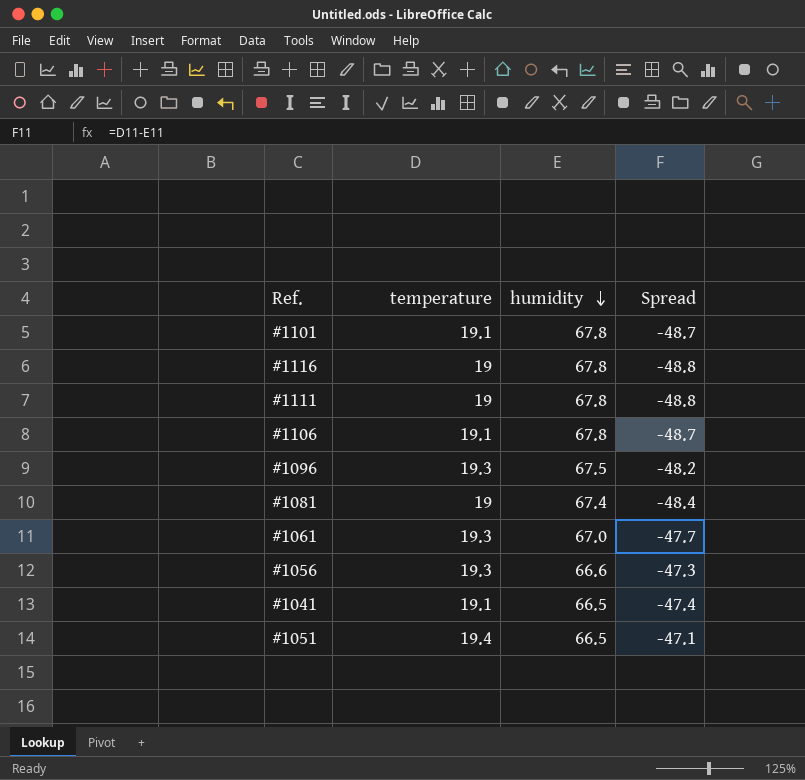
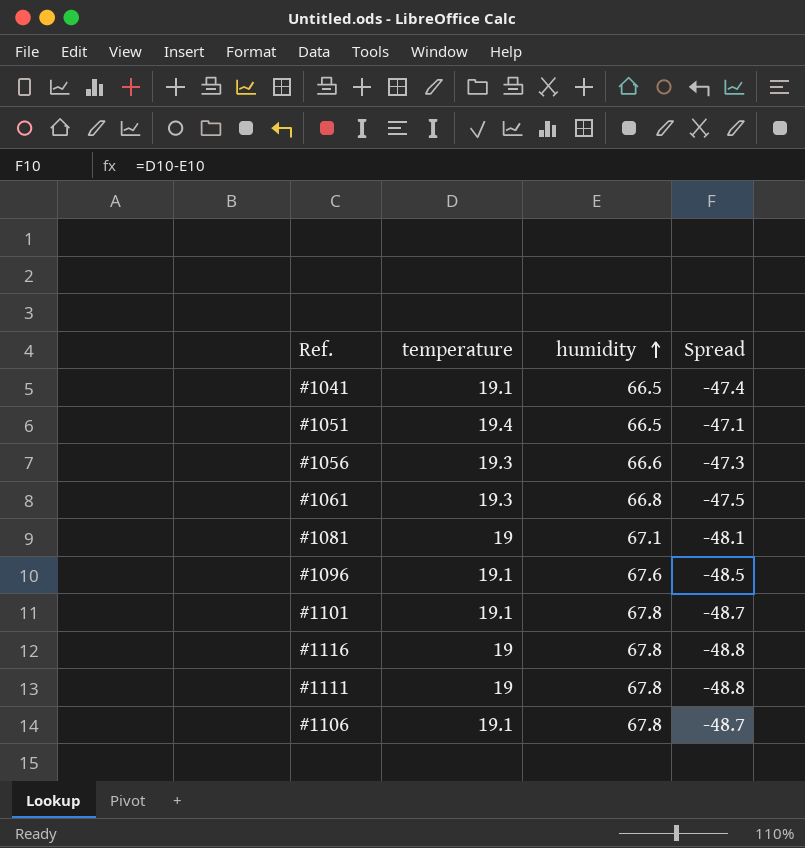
row order: humidity descending -> humidity ascending
#1061 | humidity: 67.0 -> 66.8
#1061 | Spread: -47.7 -> -47.5
#1081 | humidity: 67.4 -> 67.1
#1081 | Spread: -48.4 -> -48.1
#1096 | temperature: 19.3 -> 19.1
#1096 | humidity: 67.5 -> 67.6
#1096 | Spread: -48.2 -> -48.5

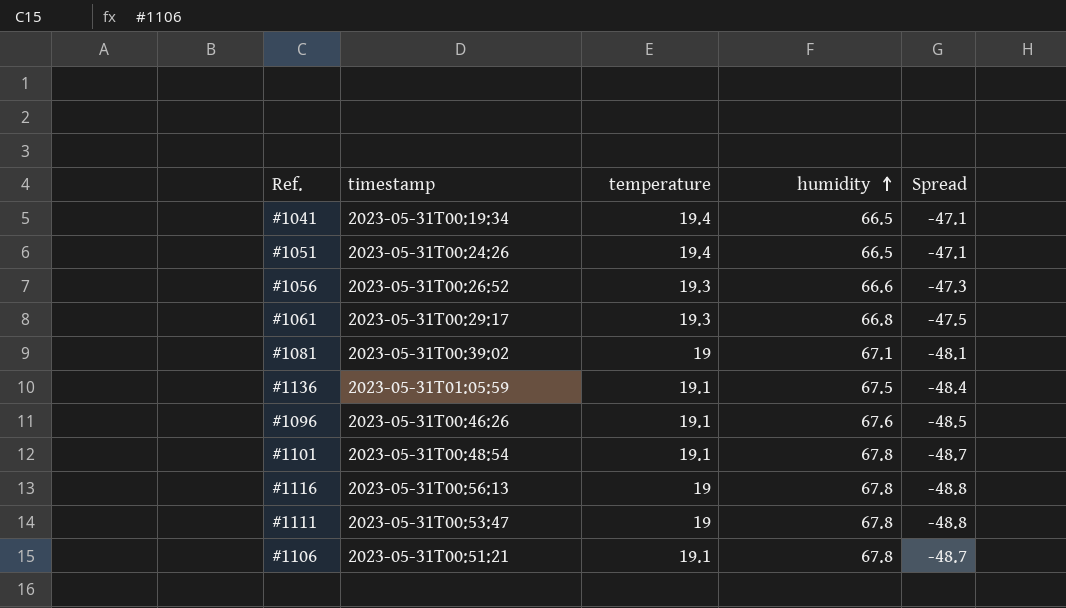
column timestamp | position: none -> 2
#1041 | temperature: 19.1 -> 19.4
#1041 | Spread: -47.4 -> -47.1
row #1136: none -> 2023-05-31T01:05:59 | 19.1 | 67.5 | -48.4

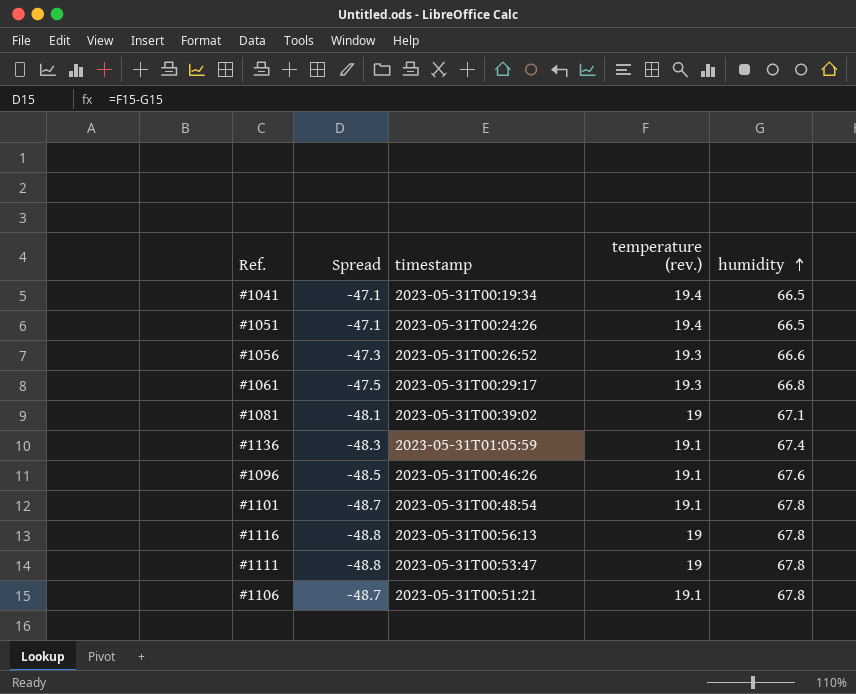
column Spread | position: 5 -> 2
column name: temperature -> temperature (rev.)
#1136 | Spread: -48.4 -> -48.3
#1136 | humidity: 67.5 -> 67.4

